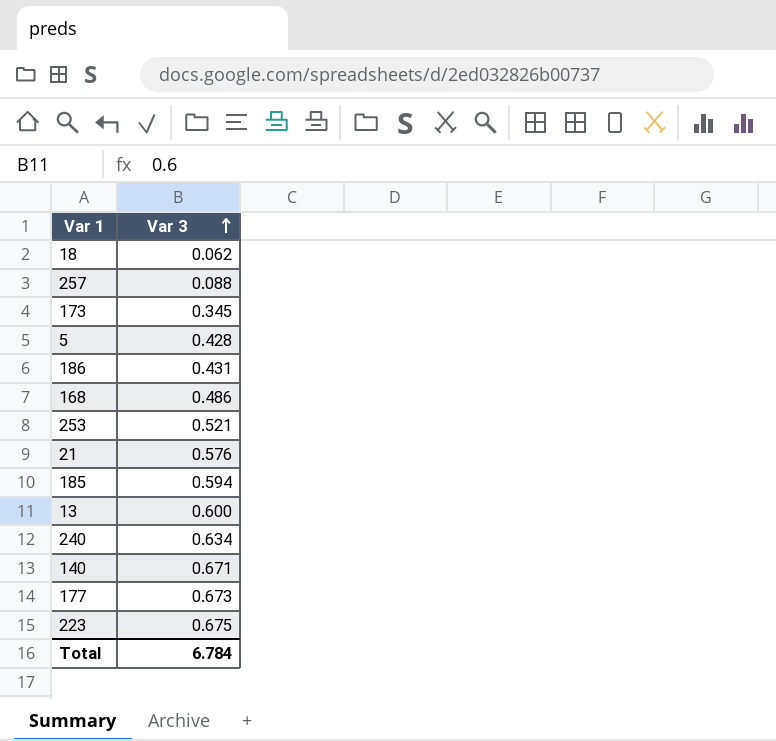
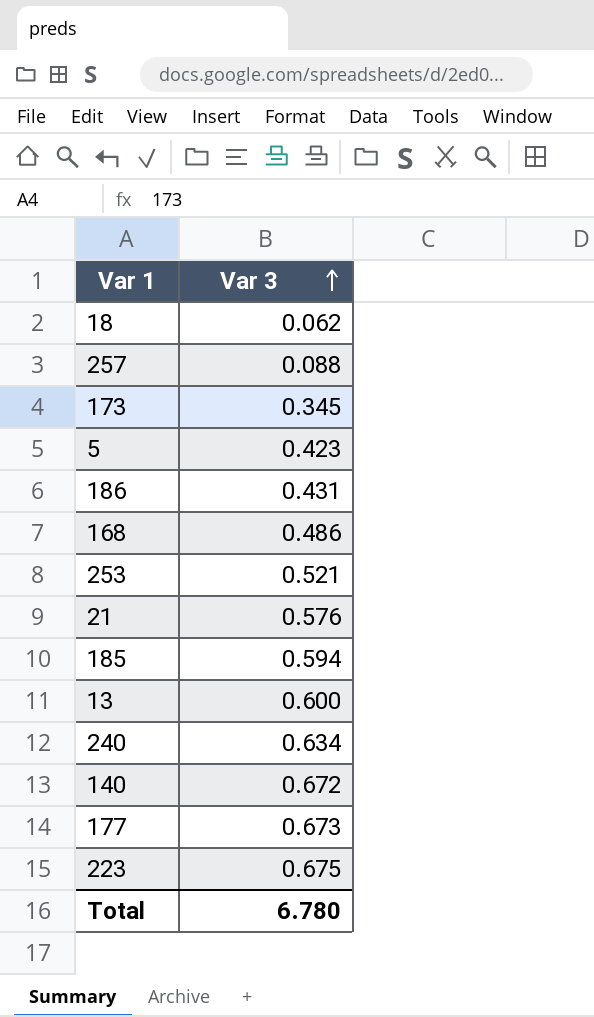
5 | Var 3: 0.428 -> 0.423
140 | Var 3: 0.671 -> 0.672
Total | Var 3: 6.784 -> 6.780

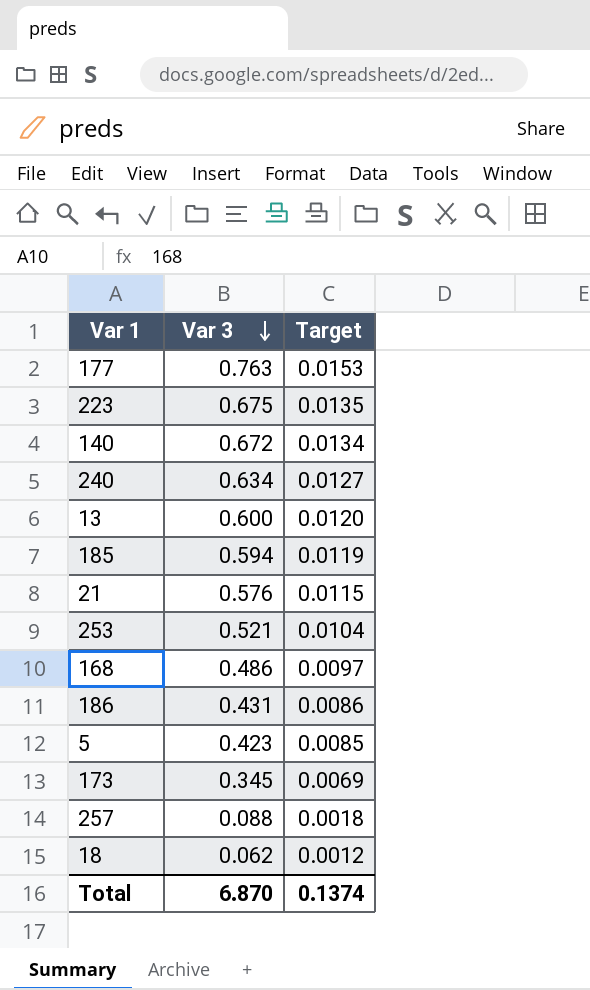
row order: Var 3 ascending -> Var 3 descending
column Target | formula: none -> [Var 3] * 0.02
177 | Var 3: 0.673 -> 0.763
Total | Var 3: 6.780 -> 6.870

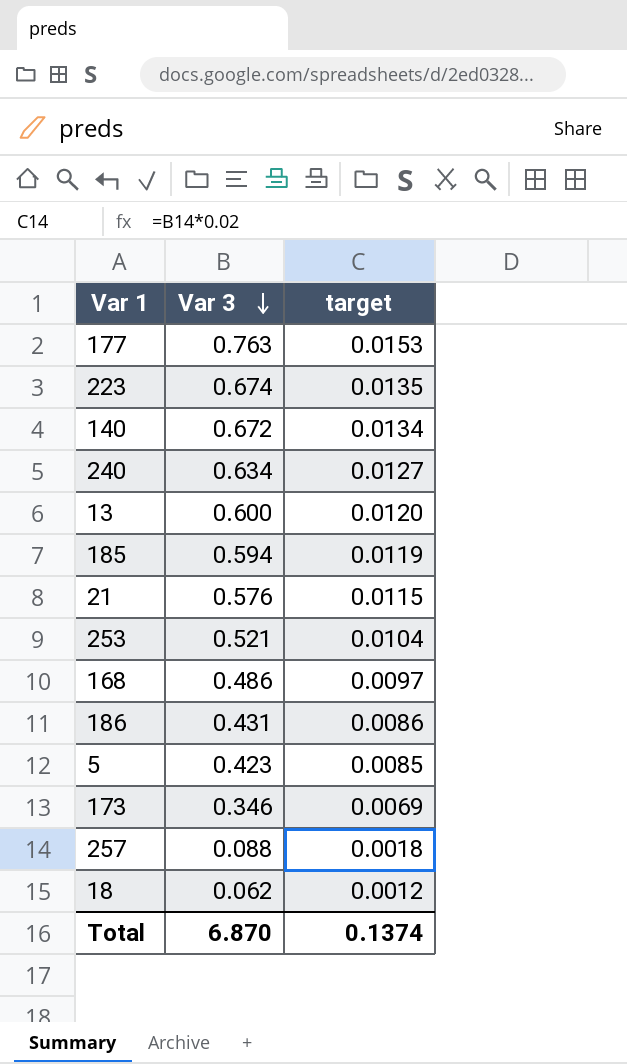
column name: Target -> target
223 | Var 3: 0.675 -> 0.674
173 | Var 3: 0.345 -> 0.346

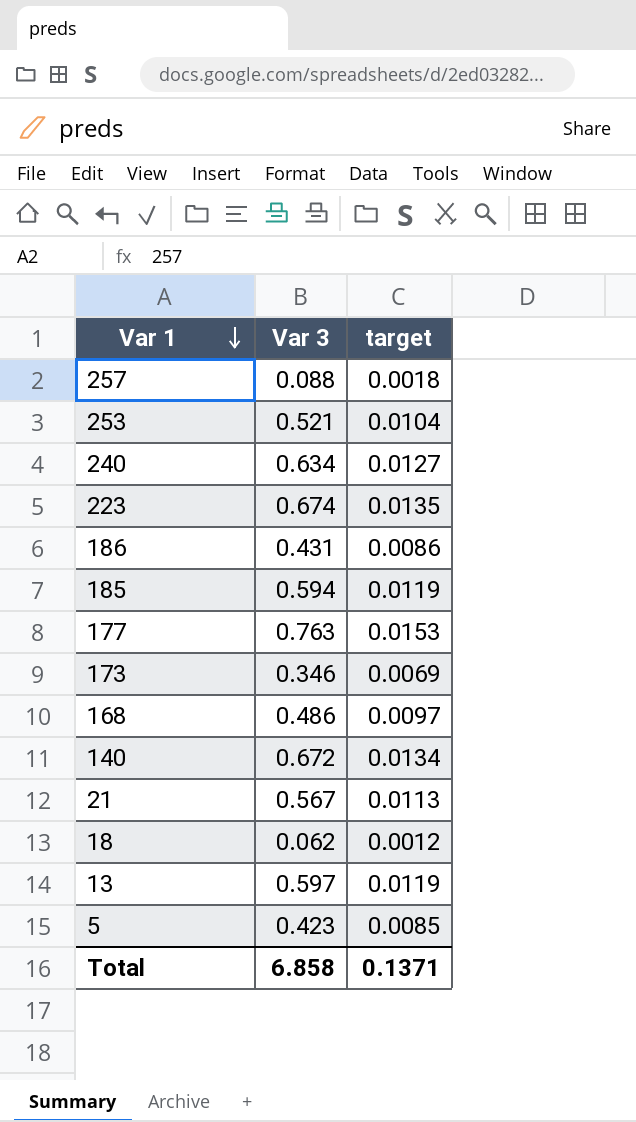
row order: Var 3 descending -> Var 1 descending
21 | Var 3: 0.576 -> 0.567
21 | target: 0.0115 -> 0.0113
13 | Var 3: 0.600 -> 0.597
13 | target: 0.0120 -> 0.0119
Total | Var 3: 6.870 -> 6.858
Total | target: 0.1374 -> 0.1371

